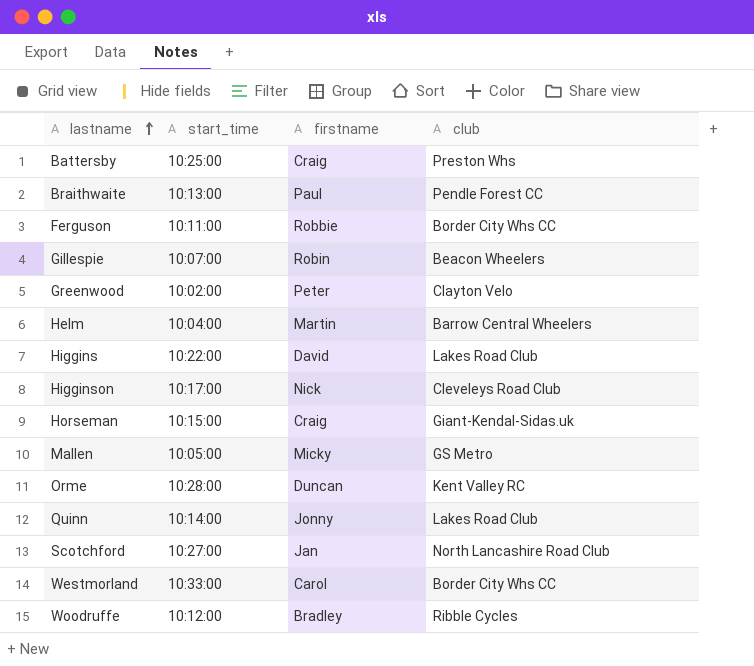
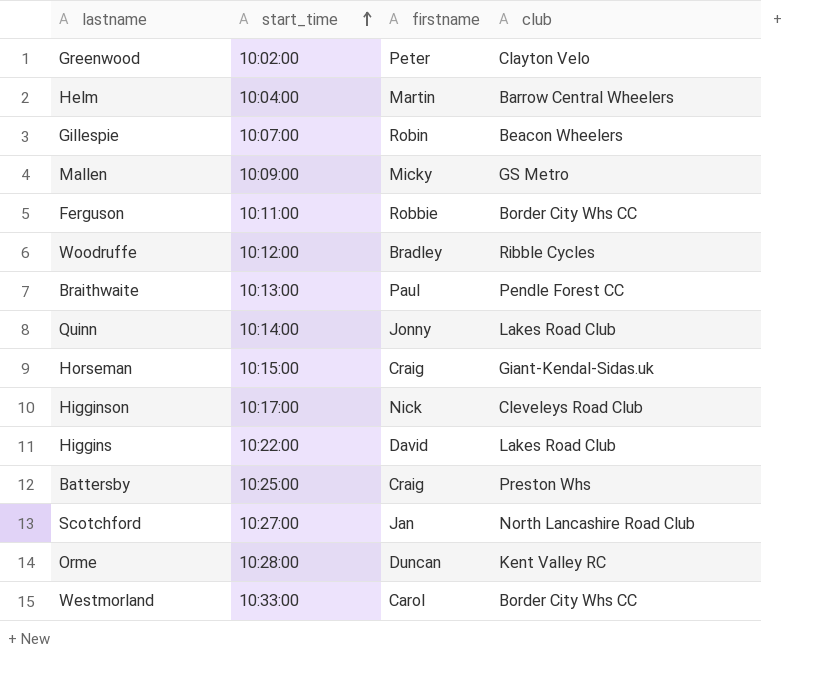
row order: lastname ascending -> start_time ascending
Mallen | start_time: 10:05:00 -> 10:09:00

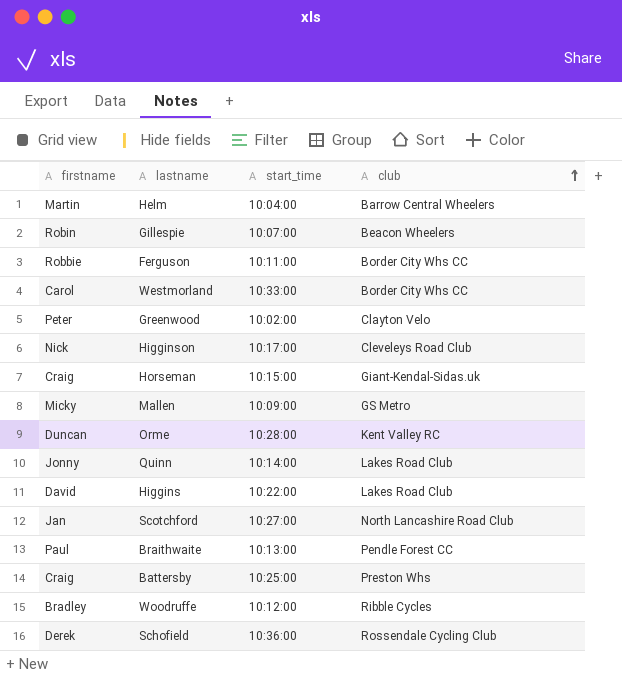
row order: start_time ascending -> club ascending
column firstname | position: 3 -> 1
row Schofield: none -> Derek | 10:36:00 | Rossendale Cycling Club

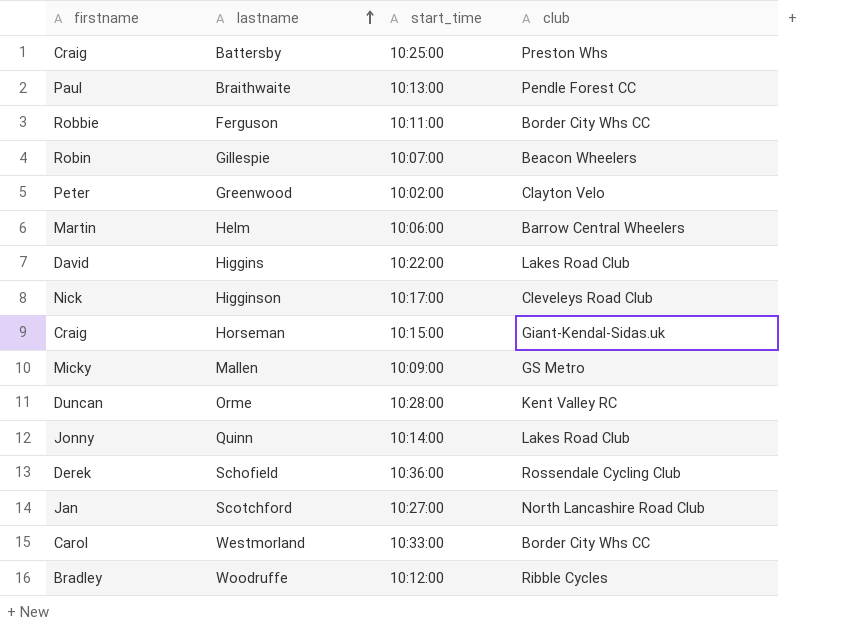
row order: club ascending -> lastname ascending
Helm | start_time: 10:04:00 -> 10:06:00

